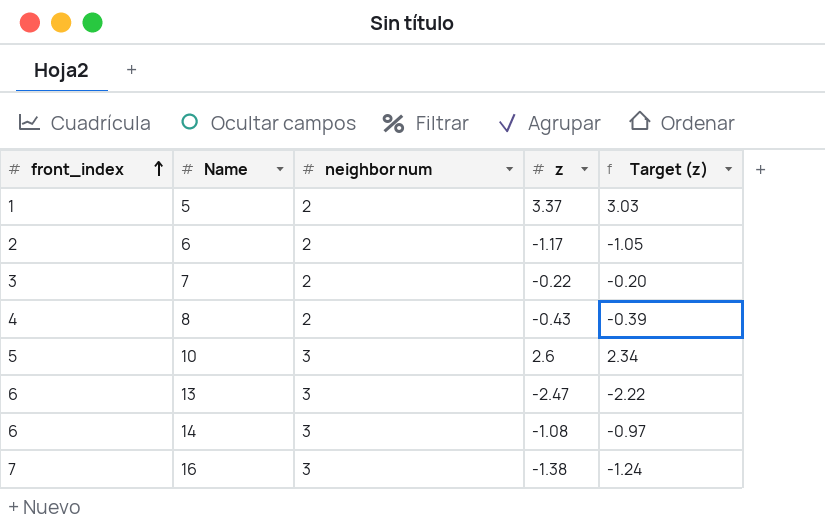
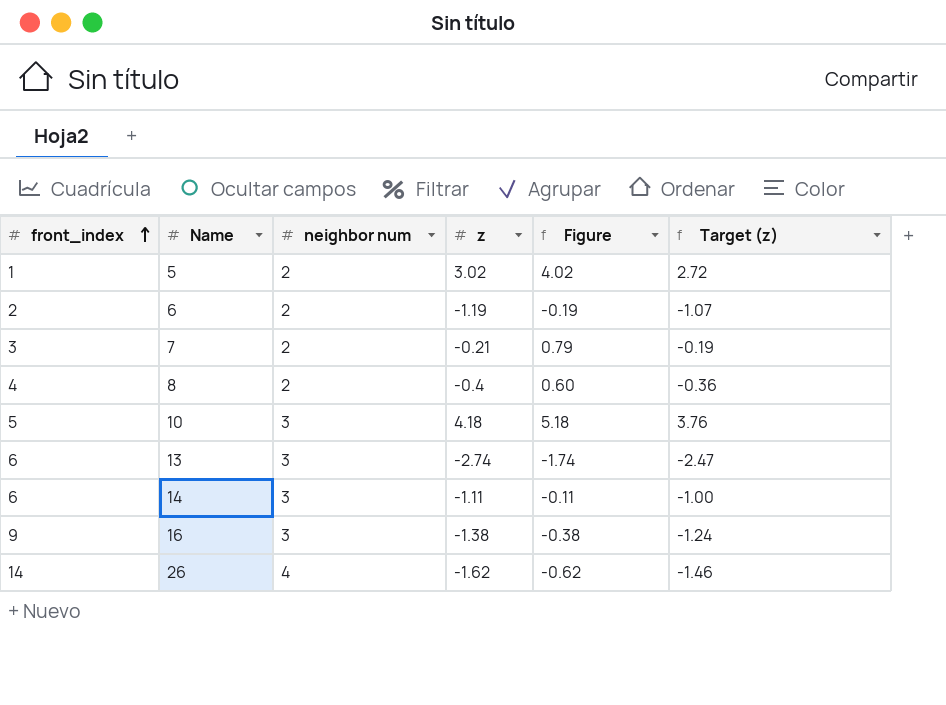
column Figure | formula: none -> [z] + 1
5 | z: 3.37 -> 3.02
5 | Target (z): 3.03 -> 2.72
6 | z: -1.17 -> -1.19
6 | Target (z): -1.05 -> -1.07
7 | z: -0.22 -> -0.21
7 | Target (z): -0.20 -> -0.19
8 | z: -0.43 -> -0.4
8 | Target (z): -0.39 -> -0.36
10 | z: 2.6 -> 4.18
10 | Target (z): 2.34 -> 3.76
13 | z: -2.47 -> -2.74
13 | Target (z): -2.22 -> -2.47
14 | z: -1.08 -> -1.11
14 | Target (z): -0.97 -> -1.00
16 | front_index: 7 -> 9
row 26: none -> 14 | 4 | -1.62 | -0.62 | -1.46

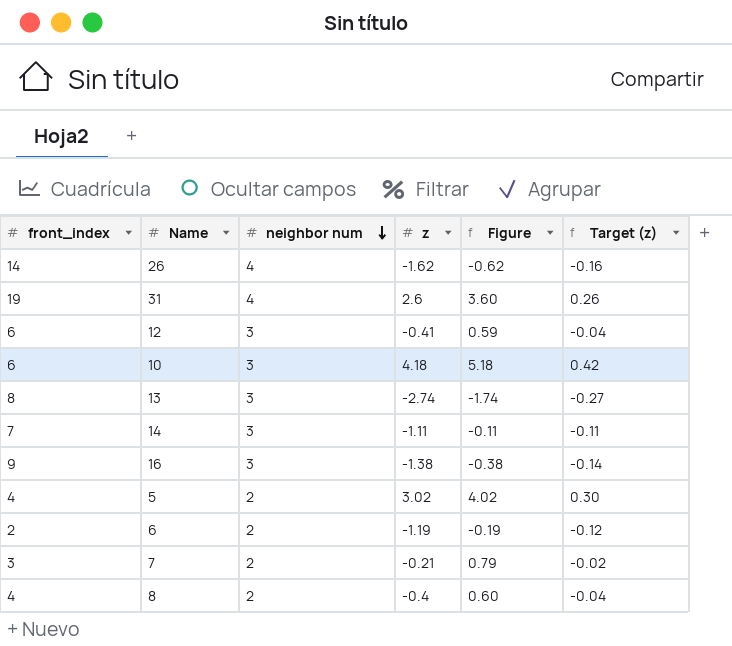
row order: front_index ascending -> neighbor num descending
column Target (z) | formula: [z] * 0.9 -> [z] * 0.1
row 31: none -> 19 | 4 | 2.6 | 3.60 | 0.26
row 12: none -> 6 | 3 | -0.41 | 0.59 | -0.04
10 | front_index: 5 -> 6
13 | front_index: 6 -> 8
14 | front_index: 6 -> 7
5 | front_index: 1 -> 4

